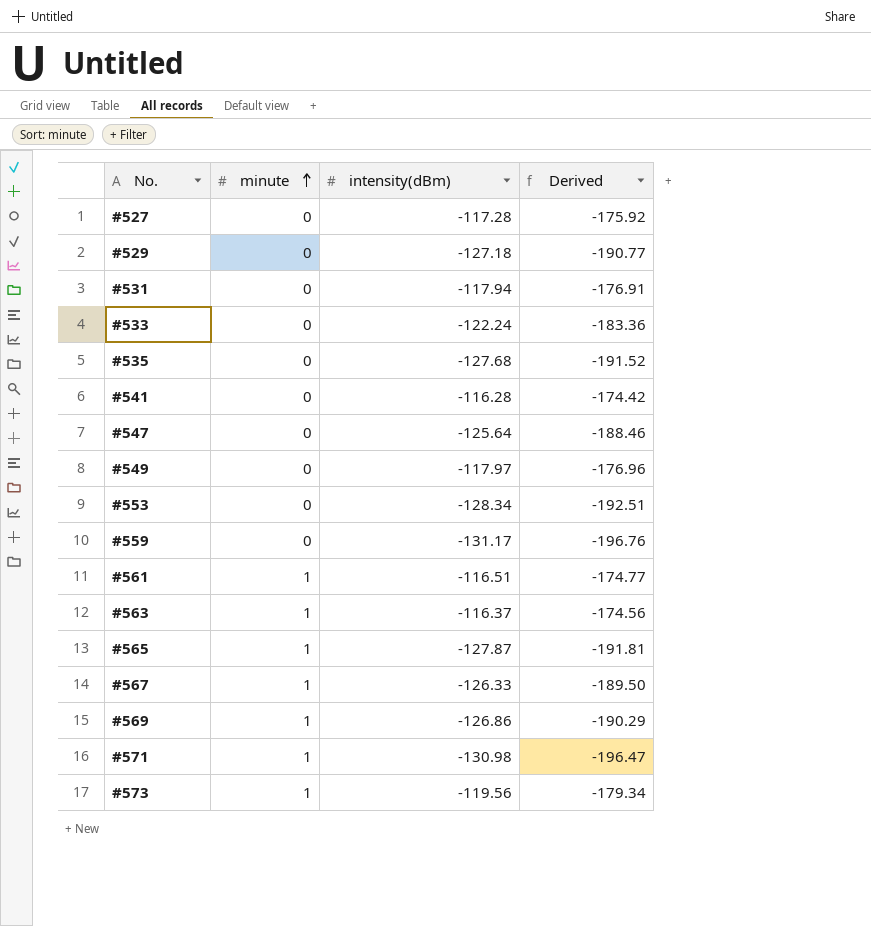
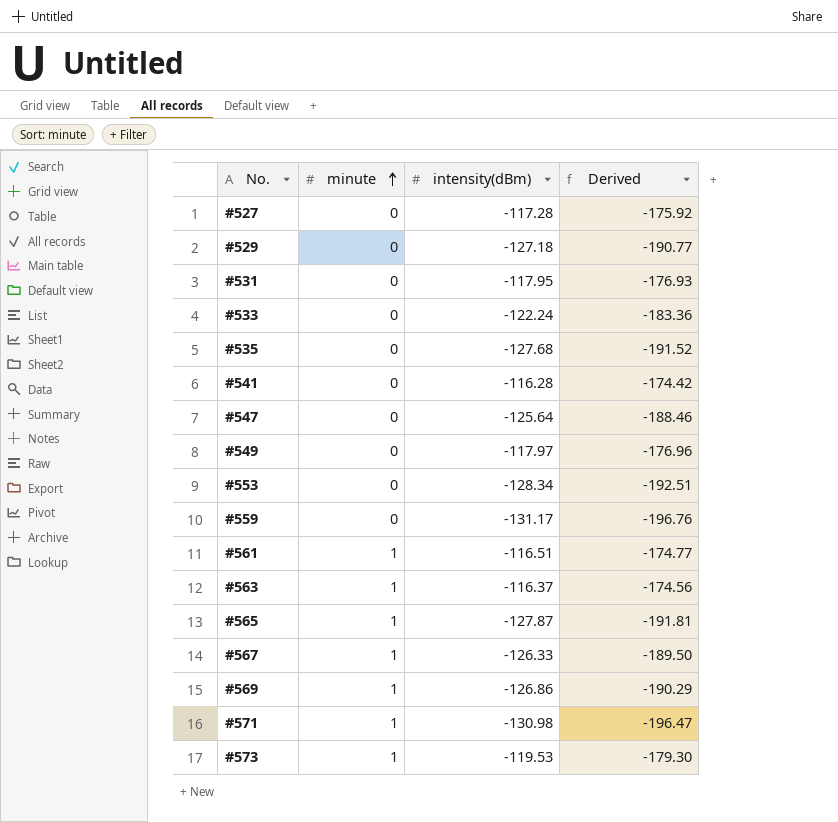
#531 | intensity(dBm): -117.94 -> -117.95
#531 | Derived: -176.91 -> -176.93
#573 | intensity(dBm): -119.56 -> -119.53
#573 | Derived: -179.34 -> -179.30

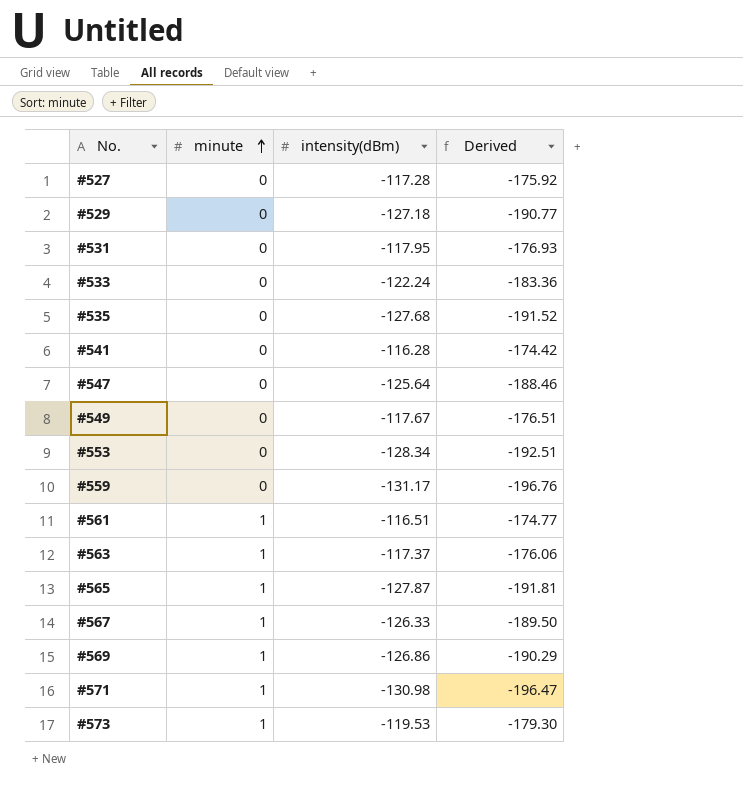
#549 | intensity(dBm): -117.97 -> -117.67
#549 | Derived: -176.96 -> -176.51
#563 | intensity(dBm): -116.37 -> -117.37
#563 | Derived: -174.56 -> -176.06

